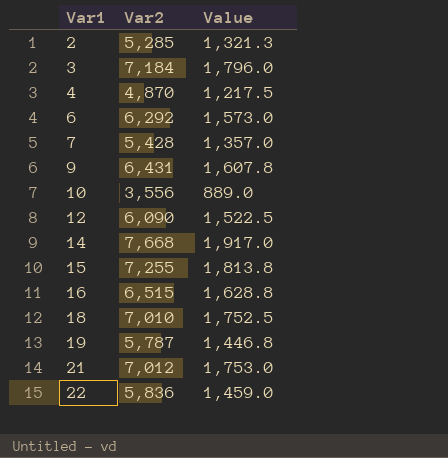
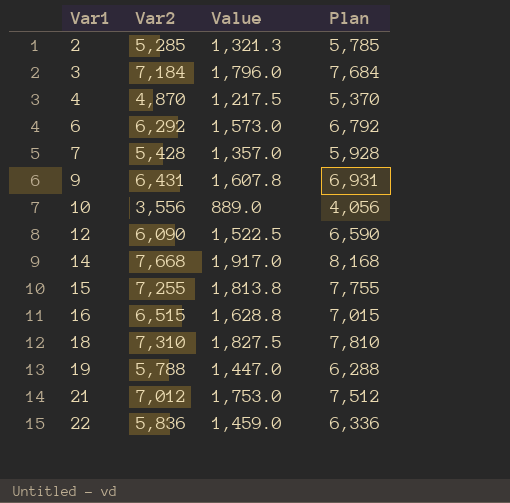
column Plan | formula: none -> [Var2] + 500
18 | Var2: 7,010 -> 7,310
18 | Value: 1,752.5 -> 1,827.5
19 | Var2: 5,787 -> 5,788
19 | Value: 1,446.8 -> 1,447.0

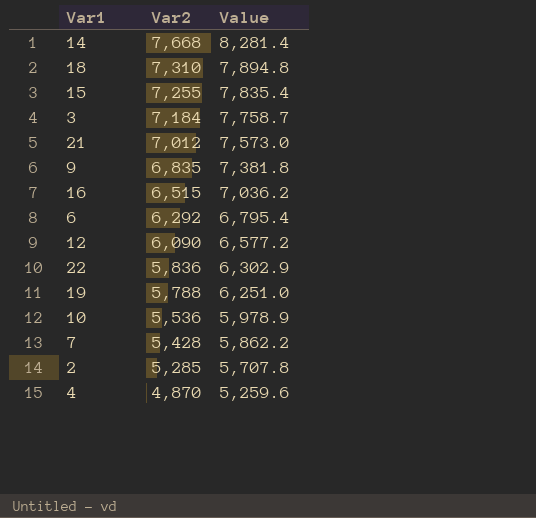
row order: Var1 ascending -> Var2 descending
column Plan | formula: [Var2] + 500 -> none
column Value | formula: [Var2] * 0.25 -> [Var2] * 1.08
9 | Var2: 6,431 -> 6,835
10 | Var2: 3,556 -> 5,536

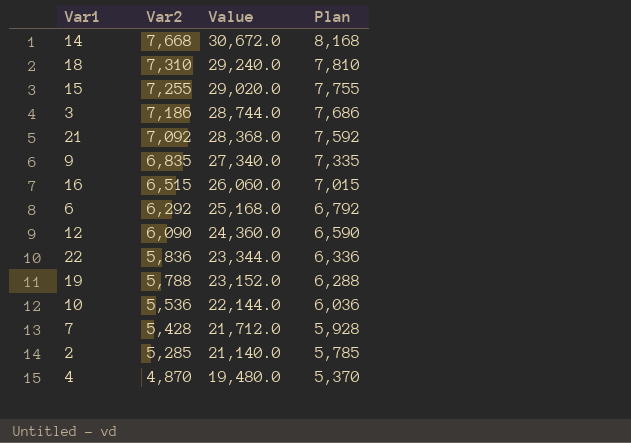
column Value | formula: [Var2] * 1.08 -> [Var2] * 4
column Plan | formula: none -> [Var2] + 500
3 | Var2: 7,184 -> 7,186
21 | Var2: 7,012 -> 7,092

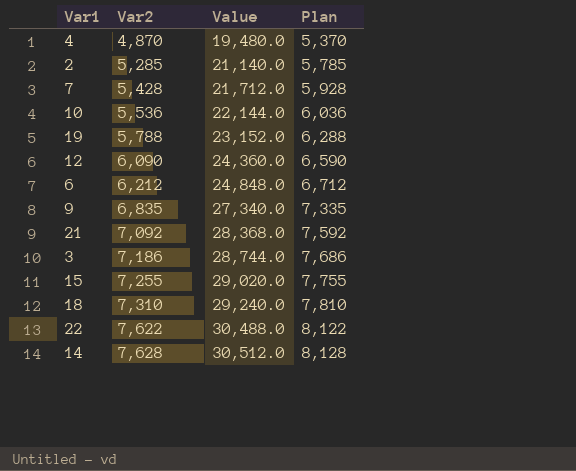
row order: Var2 descending -> Var2 ascending
row 16: 6,515 | 26,060.0 | 7,015 -> none
6 | Var2: 6,292 -> 6,212
6 | Value: 25,168.0 -> 24,848.0
6 | Plan: 6,792 -> 6,712
22 | Var2: 5,836 -> 7,622
22 | Value: 23,344.0 -> 30,488.0
22 | Plan: 6,336 -> 8,122
14 | Var2: 7,668 -> 7,628
14 | Value: 30,672.0 -> 30,512.0
14 | Plan: 8,168 -> 8,128

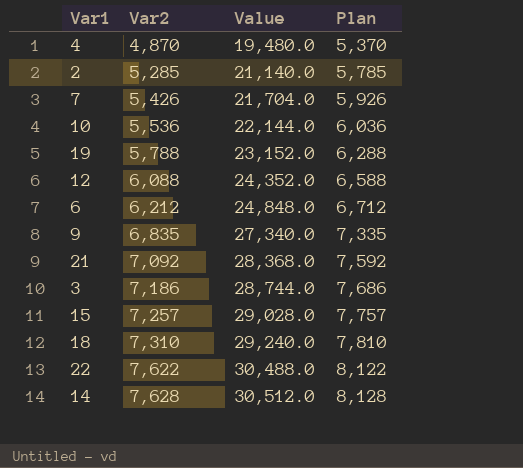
7 | Var2: 5,428 -> 5,426
7 | Value: 21,712.0 -> 21,704.0
7 | Plan: 5,928 -> 5,926
12 | Var2: 6,090 -> 6,088
12 | Value: 24,360.0 -> 24,352.0
12 | Plan: 6,590 -> 6,588
15 | Var2: 7,255 -> 7,257
15 | Value: 29,020.0 -> 29,028.0
15 | Plan: 7,755 -> 7,757

